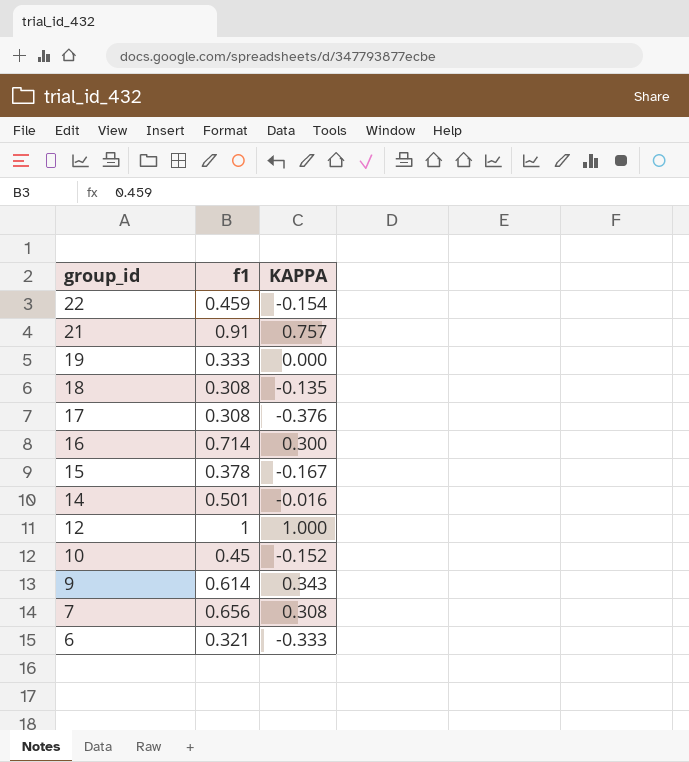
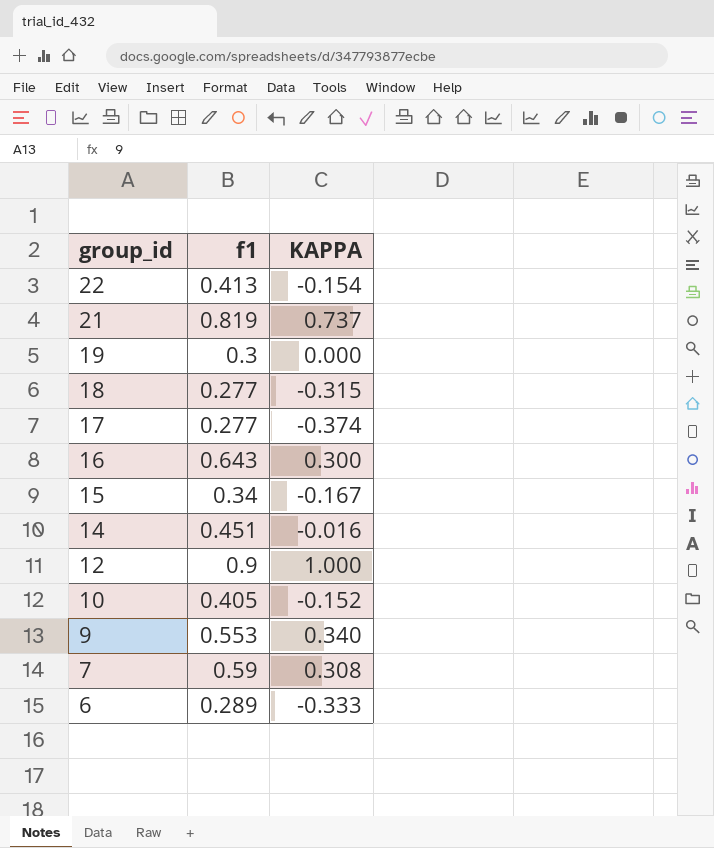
22 | f1: 0.459 -> 0.413
21 | f1: 0.91 -> 0.819
21 | KAPPA: 0.757 -> 0.737
19 | f1: 0.333 -> 0.3
18 | f1: 0.308 -> 0.277
18 | KAPPA: -0.135 -> -0.315
17 | f1: 0.308 -> 0.277
17 | KAPPA: -0.376 -> -0.374
16 | f1: 0.714 -> 0.643
15 | f1: 0.378 -> 0.34
14 | f1: 0.501 -> 0.451
12 | f1: 1 -> 0.9
10 | f1: 0.45 -> 0.405
9 | f1: 0.614 -> 0.553
9 | KAPPA: 0.343 -> 0.340
7 | f1: 0.656 -> 0.59
6 | f1: 0.321 -> 0.289

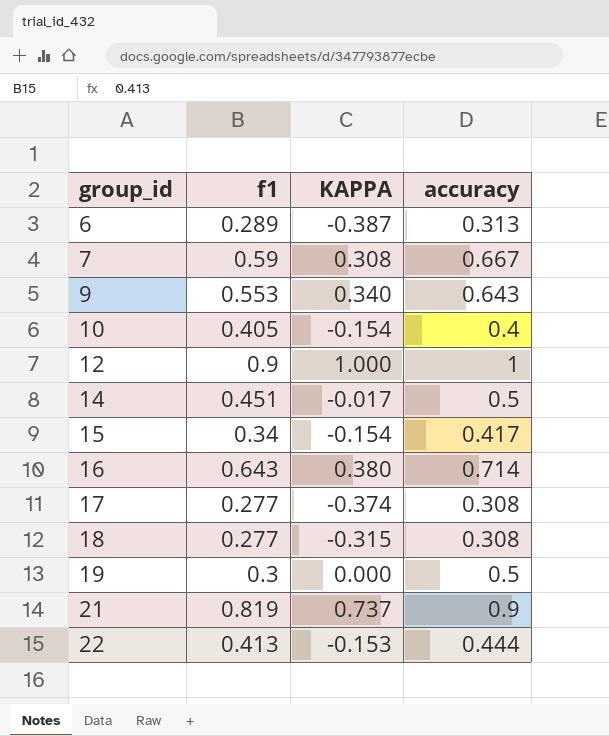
row order: group_id descending -> group_id ascending
column accuracy | position: none -> 4
6 | KAPPA: -0.333 -> -0.387
10 | KAPPA: -0.152 -> -0.154
14 | KAPPA: -0.016 -> -0.017
15 | KAPPA: -0.167 -> -0.154
16 | KAPPA: 0.300 -> 0.380
22 | KAPPA: -0.154 -> -0.153

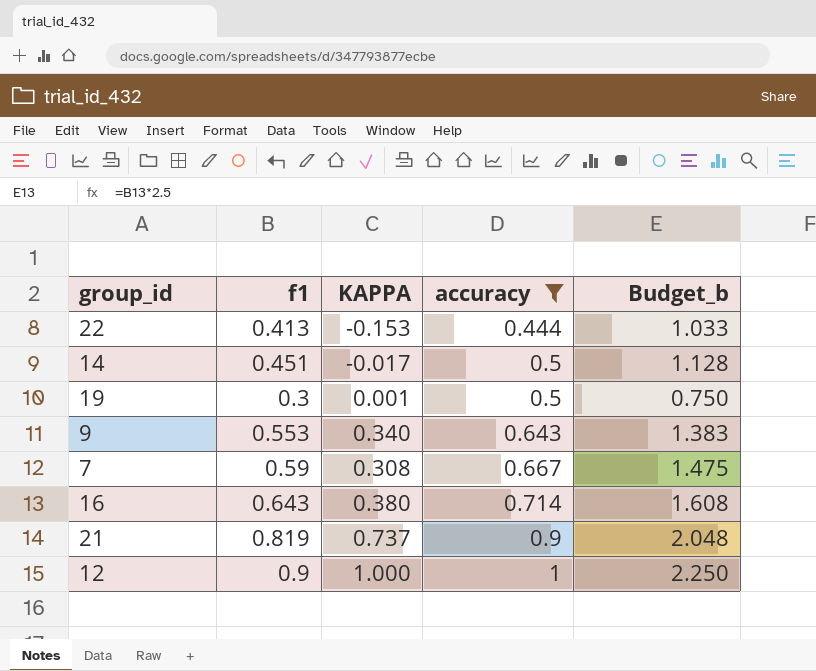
filter: none -> accuracy >= 0.444
row order: group_id ascending -> accuracy ascending
column Budget_b | formula: none -> [f1] * 2.5
19 | KAPPA: 0.000 -> 0.001

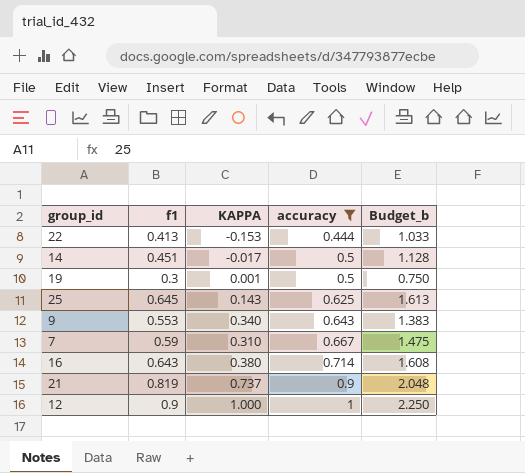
row 25: none -> 0.645 | 0.143 | 0.625 | 1.613
7 | KAPPA: 0.308 -> 0.310

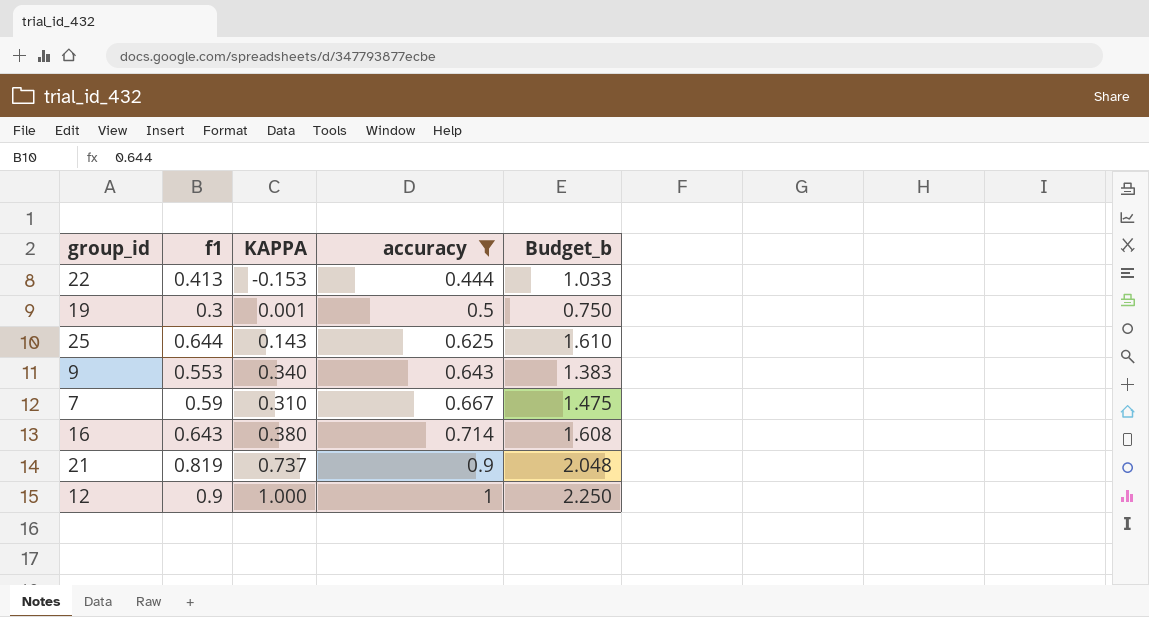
row 14: 0.451 | -0.017 | 0.5 | 1.128 -> none
25 | f1: 0.645 -> 0.644
25 | Budget_b: 1.613 -> 1.610

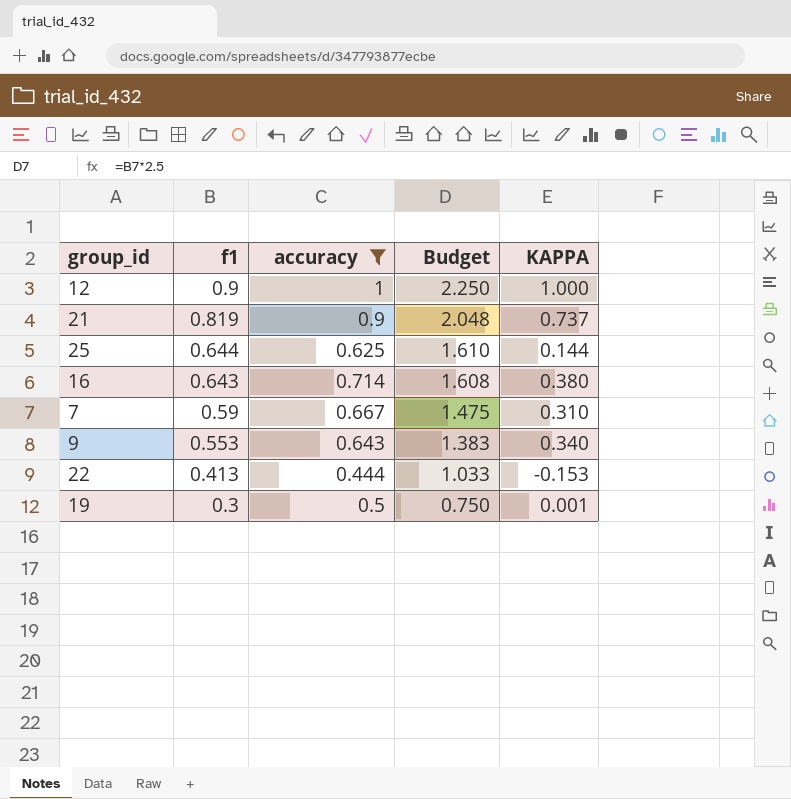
row order: accuracy ascending -> f1 descending
column name: Budget_b -> Budget
column KAPPA | position: 3 -> 5
25 | KAPPA: 0.143 -> 0.144

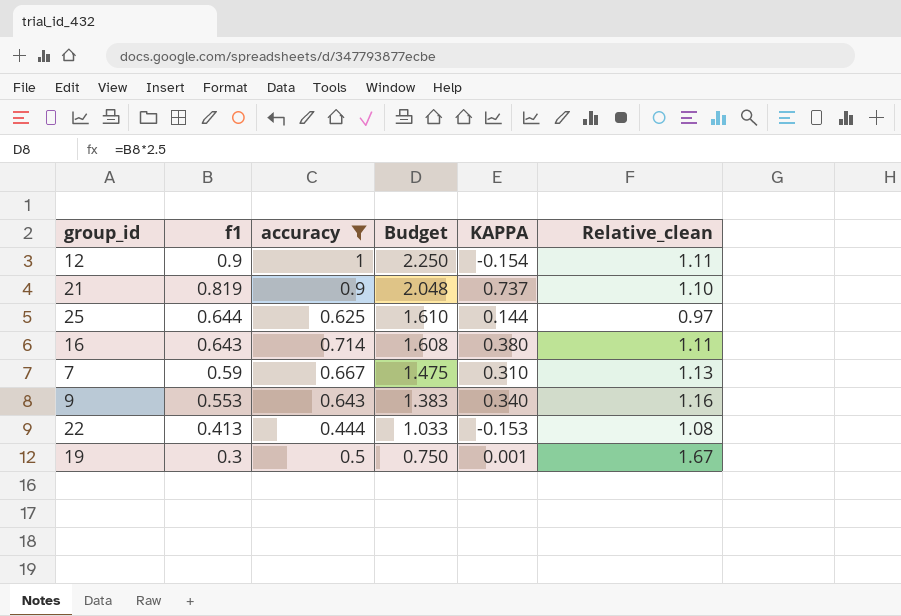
column Relative_clean | formula: none -> [accuracy] / [f1]
12 | KAPPA: 1.000 -> -0.154

